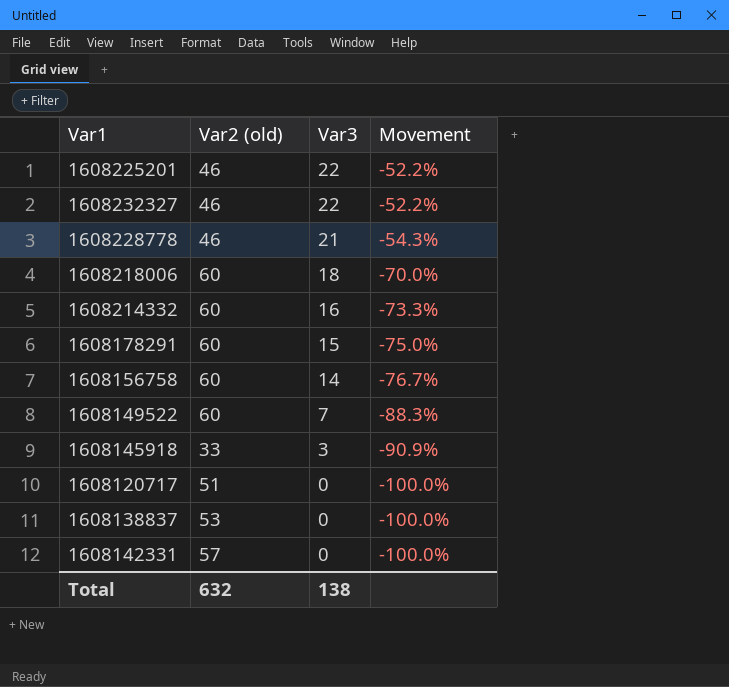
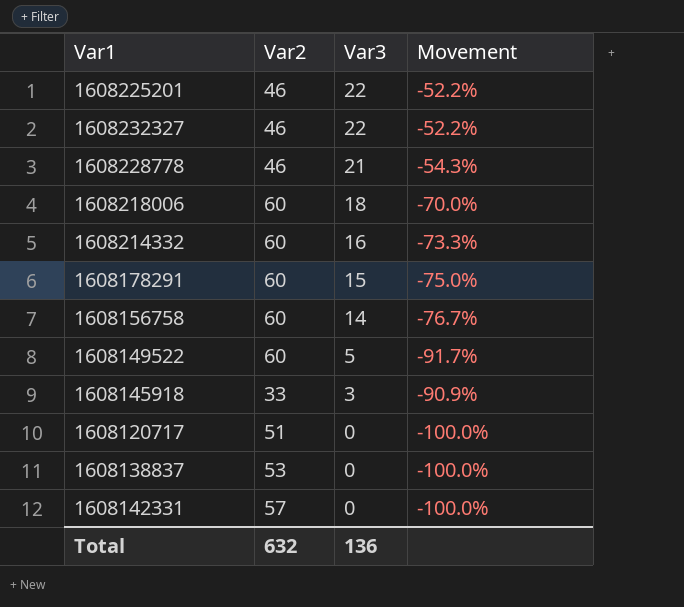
column name: Var2 (old) -> Var2
1608149522 | Var3: 7 -> 5
1608149522 | Movement: -88.3% -> -91.7%
Total | Var3: 138 -> 136

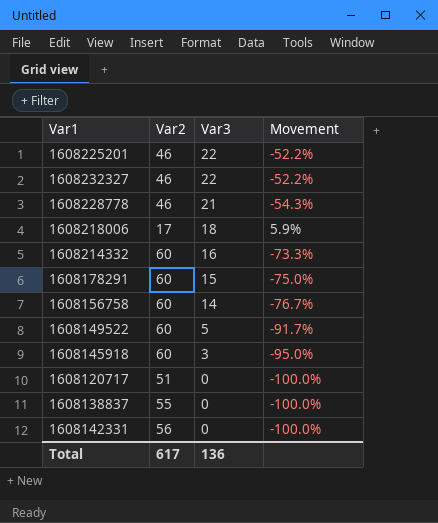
1608218006 | Var2: 60 -> 17
1608218006 | Movement: -70.0% -> 5.9%
1608145918 | Var2: 33 -> 60
1608145918 | Movement: -90.9% -> -95.0%
1608138837 | Var2: 53 -> 55
1608142331 | Var2: 57 -> 56
Total | Var2: 632 -> 617

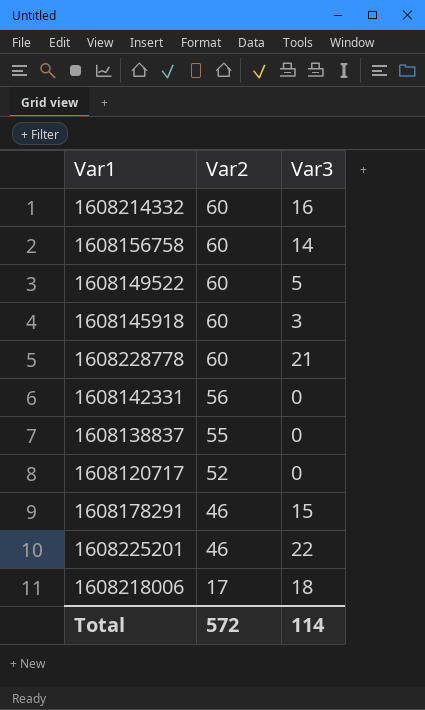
row order: Var3 descending -> Var2 descending
column Movement | formula: ([Var3] - [Var2]) / [Var2] -> none
row 1608232327: 46 | 22 | -52.2% -> none
1608228778 | Var2: 46 -> 60
1608120717 | Var2: 51 -> 52
1608178291 | Var2: 60 -> 46
Total | Var2: 617 -> 572
Total | Var3: 136 -> 114

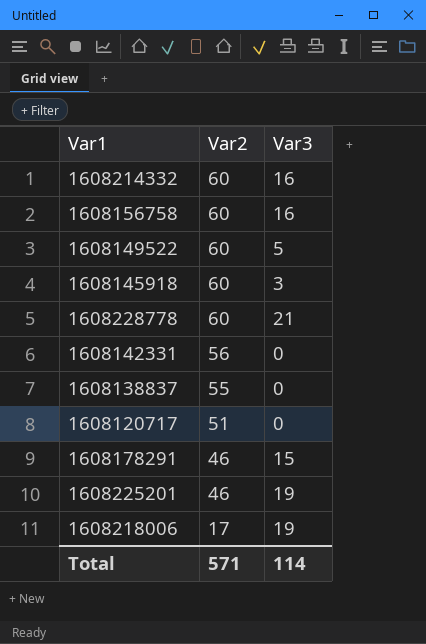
1608156758 | Var3: 14 -> 16
1608120717 | Var2: 52 -> 51
1608225201 | Var3: 22 -> 19
1608218006 | Var3: 18 -> 19
Total | Var2: 572 -> 571

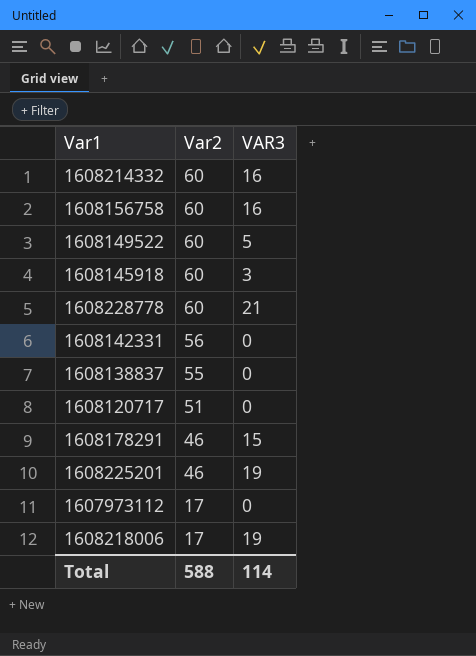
column name: Var3 -> VAR3
row 1607973112: none -> 17 | 0
Total | Var2: 571 -> 588

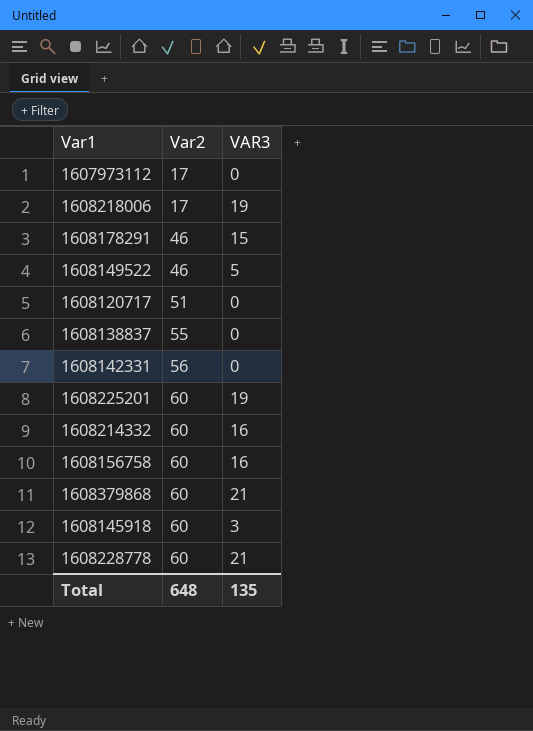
row order: Var2 descending -> Var2 ascending
1608149522 | Var2: 60 -> 46
1608225201 | Var2: 46 -> 60
row 1608379868: none -> 60 | 21
Total | Var2: 588 -> 648
Total | VAR3: 114 -> 135

